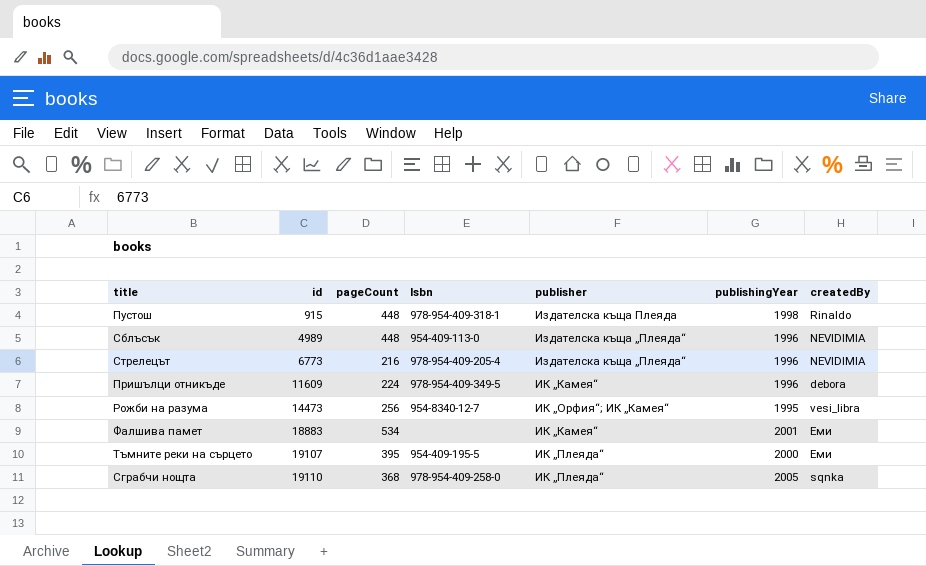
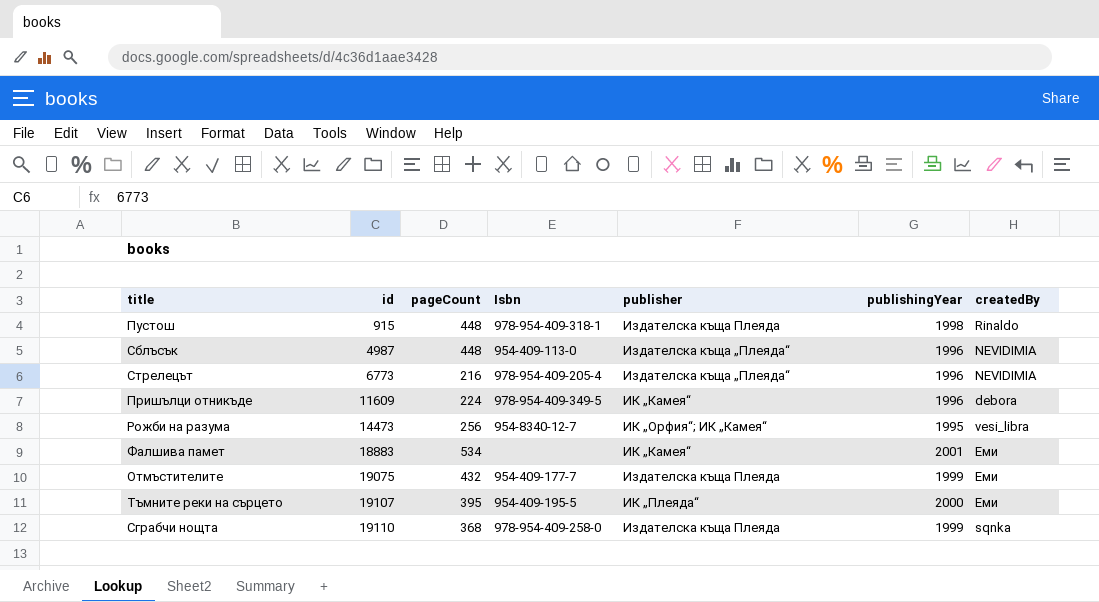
Сблъсък | id: 4989 -> 4987
row Отмъстителите: none -> 19075 | 432 | 954-409-177-7 | Издателска къща Плеяда | 1999 | Еми
Сграбчи нощта | publisher: ИК „Плеяда“ -> Издателска къща Плеяда
Сграбчи нощта | publishingYear: 2005 -> 1999

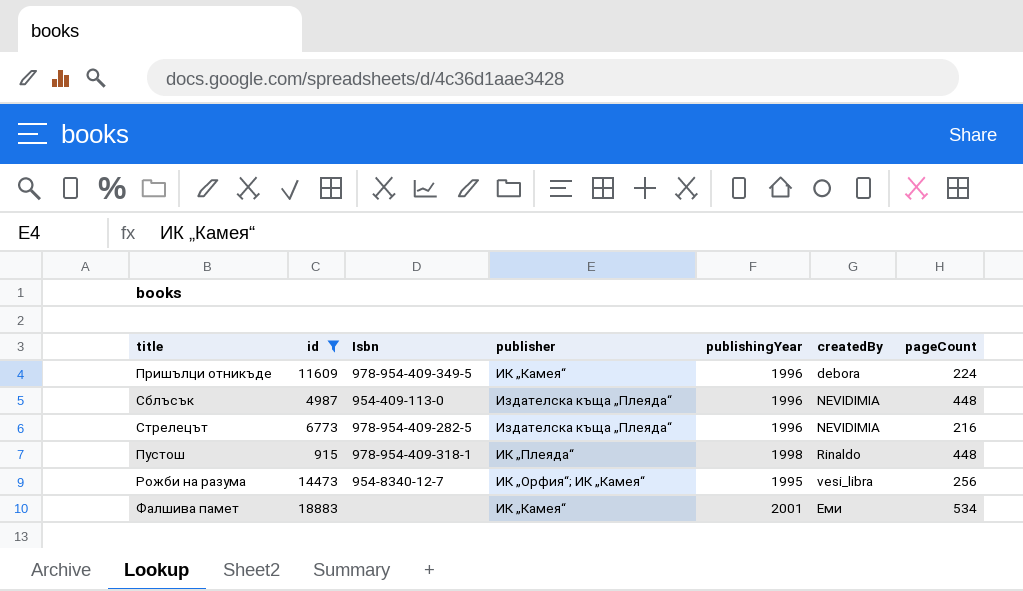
filter: none -> id <= 18883
row order: id ascending -> createdBy ascending
column pageCount | position: 3 -> 7
Стрелецът | Isbn: 978-954-409-205-4 -> 978-954-409-282-5
Пустош | publisher: Издателска къща Плеяда -> ИК „Плеяда“

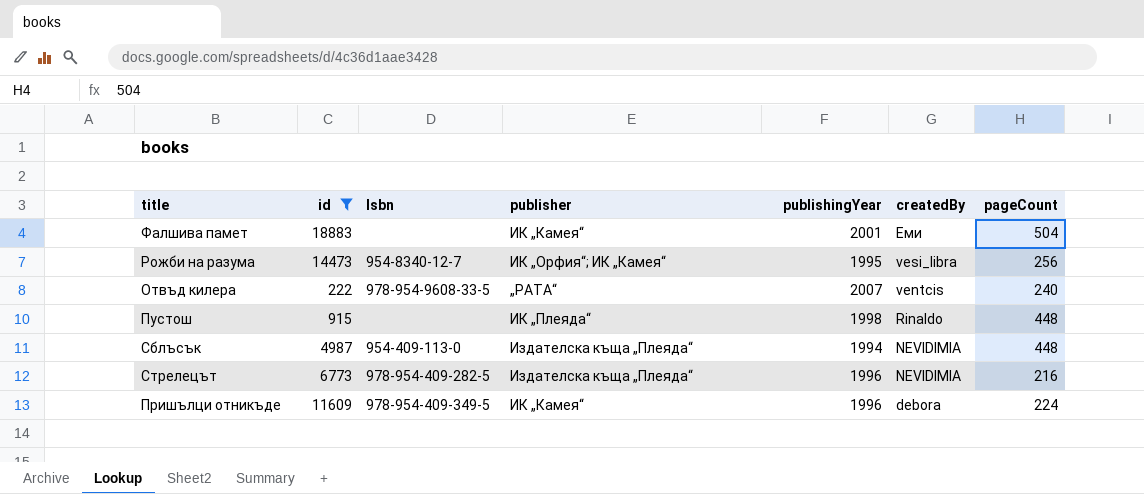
row order: createdBy ascending -> createdBy descending
Фалшива памет | pageCount: 534 -> 504
row Отвъд килера: none -> 222 | 978-954-9608-33-5 | „РАТА“ | 2007 | ventcis | 240
Пустош | Isbn: 978-954-409-318-1 -> none
Сблъсък | publishingYear: 1996 -> 1994

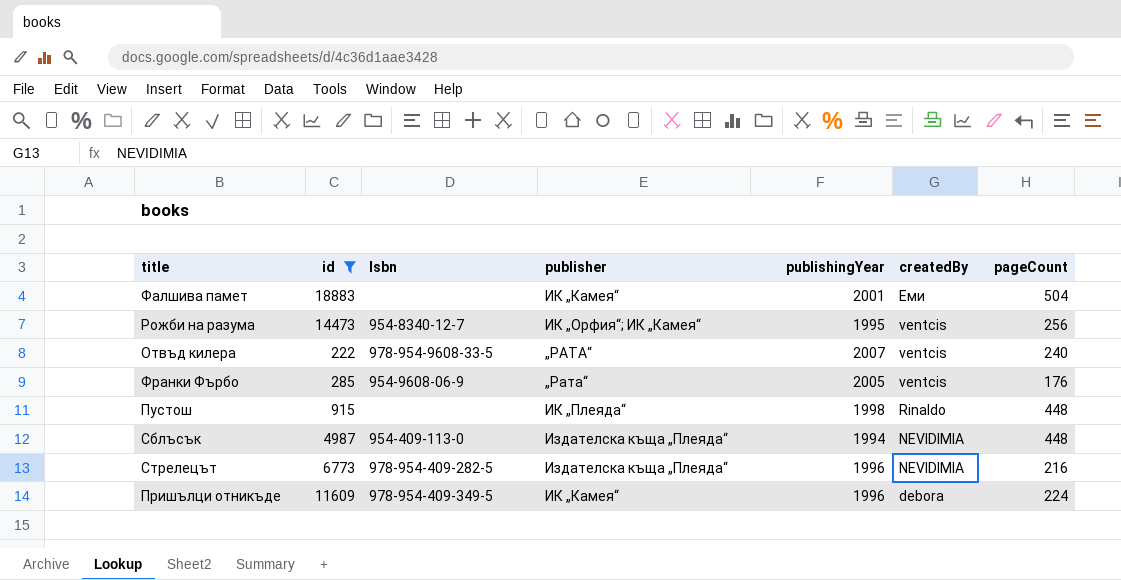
Рожби на разума | createdBy: vesi_libra -> ventcis
row Франки Фърбо: none -> 285 | 954-9608-06-9 | „Рата“ | 2005 | ventcis | 176

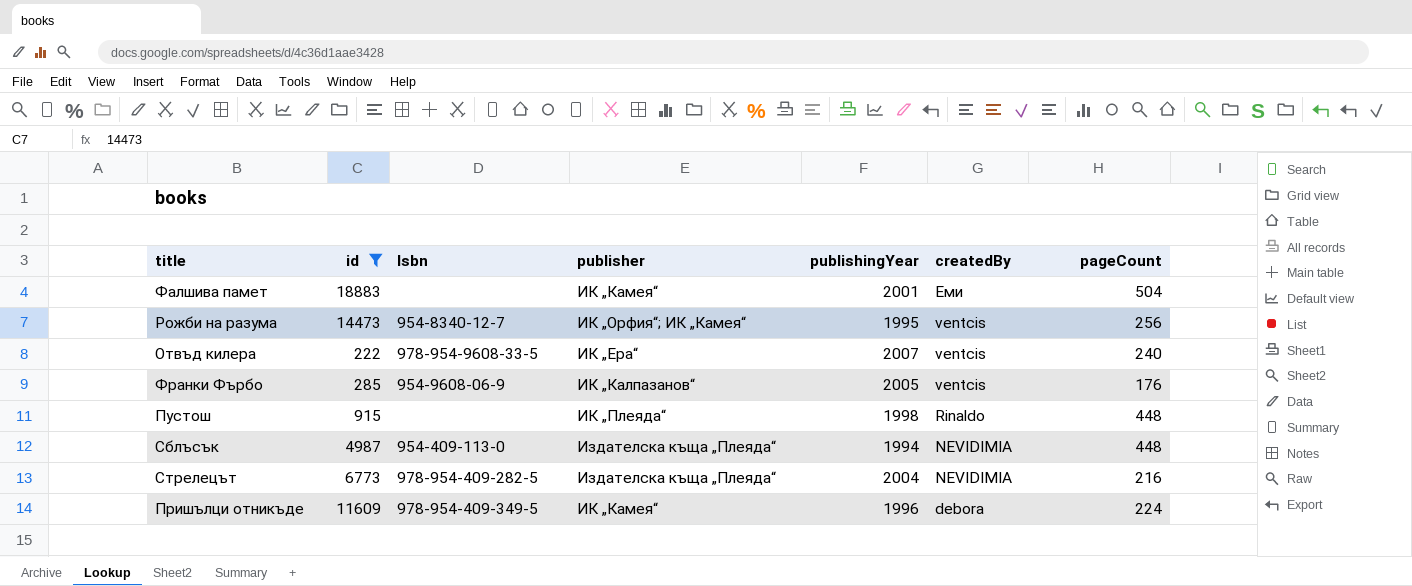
Отвъд килера | publisher: „РАТА“ -> ИК „Ера“
Франки Фърбо | publisher: „Рата“ -> ИК „Калпазанов“
Стрелецът | publishingYear: 1996 -> 2004

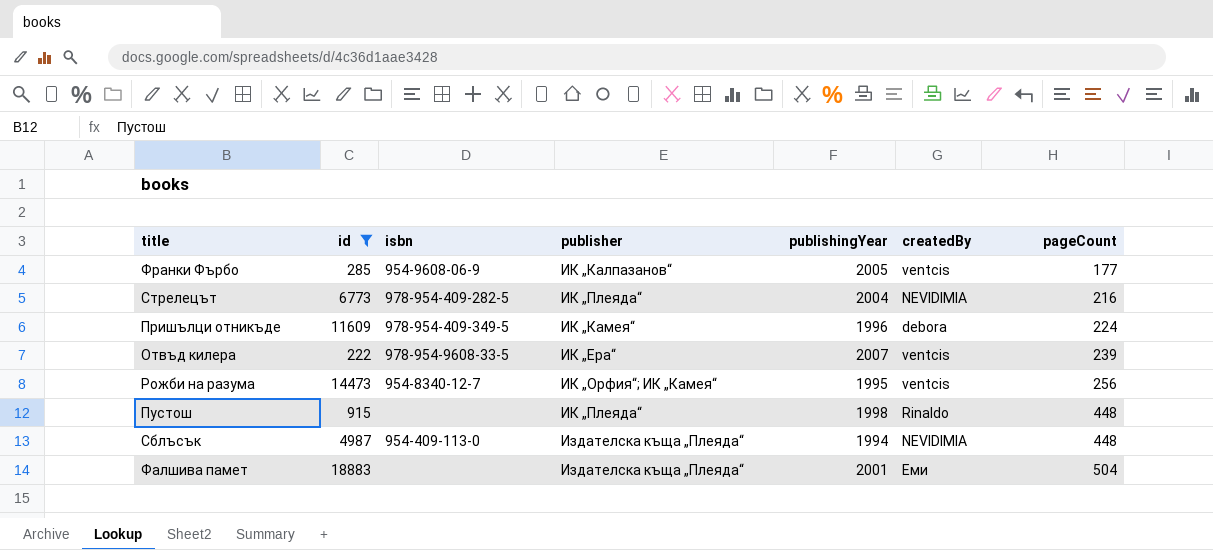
row order: createdBy descending -> pageCount ascending
column name: Isbn -> isbn
Франки Фърбо | pageCount: 176 -> 177
Стрелецът | publisher: Издателска къща „Плеяда“ -> ИК „Плеяда“
Отвъд килера | pageCount: 240 -> 239
Фалшива памет | publisher: ИК „Камея“ -> Издателска къща „Плеяда“

